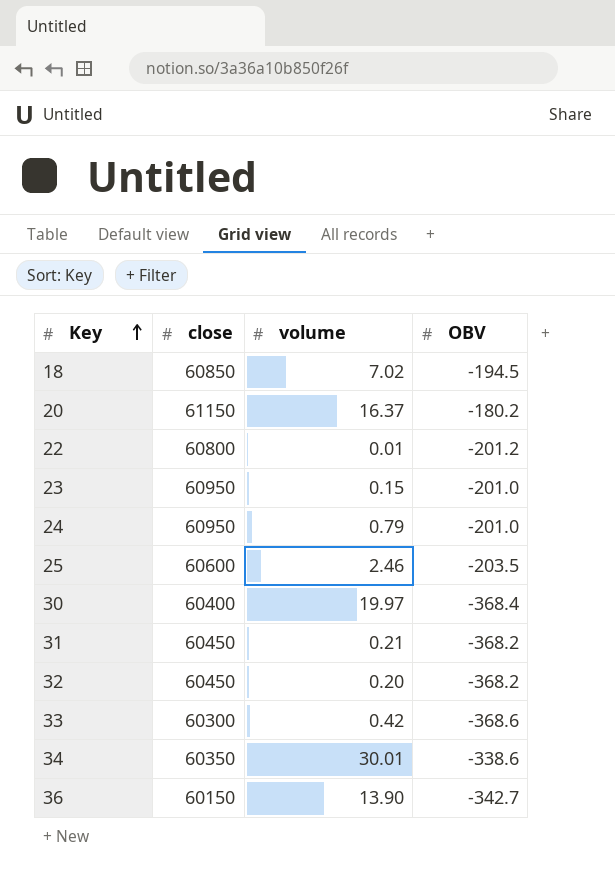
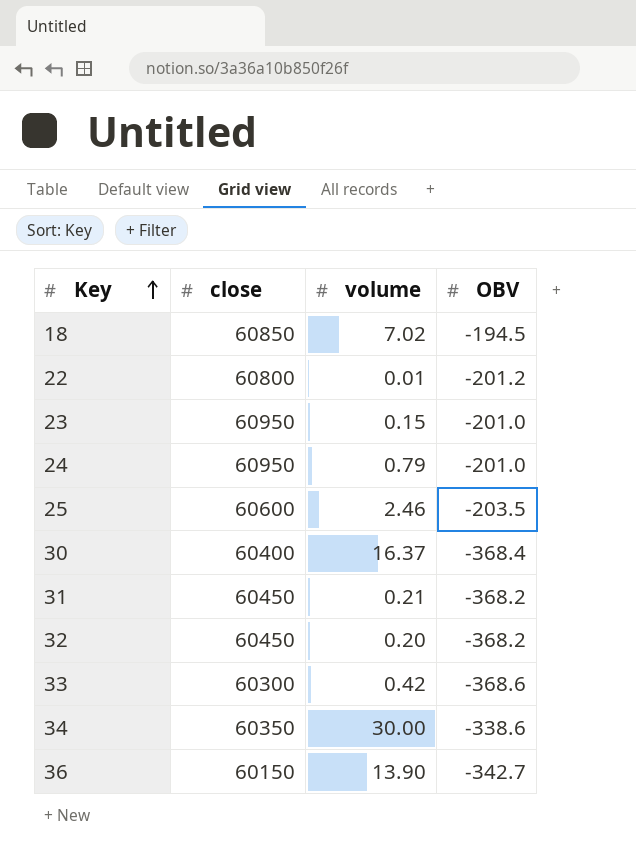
row 20: 61150 | 16.37 | -180.2 -> none
30 | volume: 19.97 -> 16.37
34 | volume: 30.01 -> 30.00

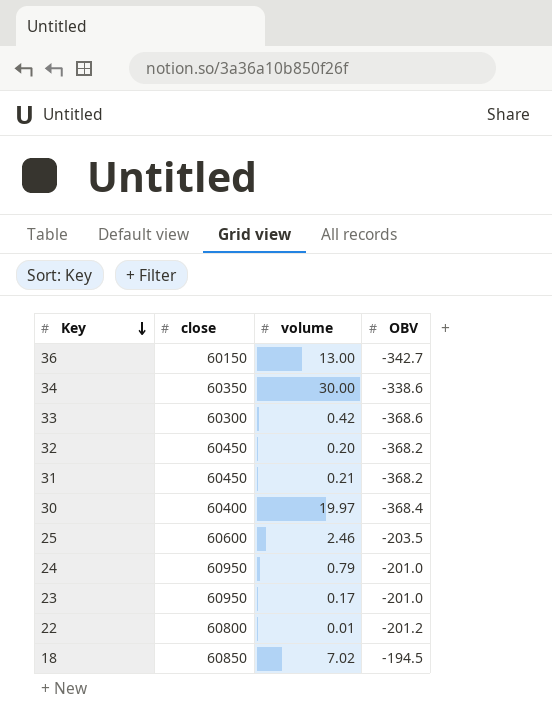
row order: Key ascending -> Key descending
36 | volume: 13.90 -> 13.00
30 | volume: 16.37 -> 19.97
23 | volume: 0.15 -> 0.17

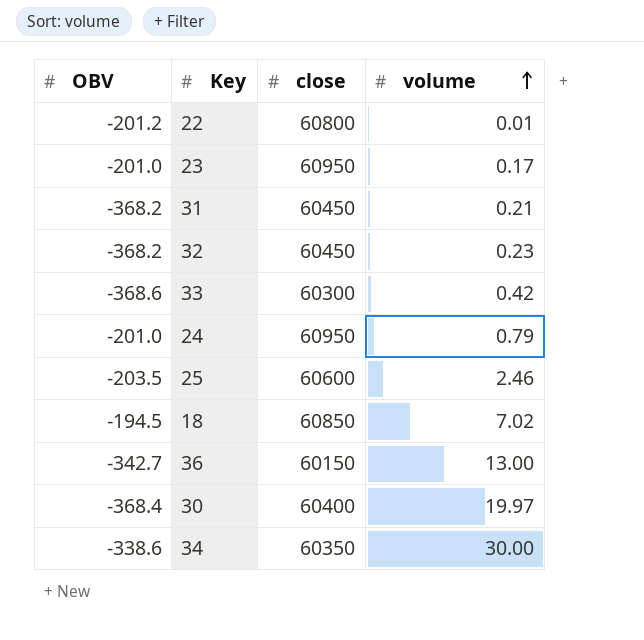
row order: Key descending -> volume ascending
column OBV | position: 4 -> 1
32 | volume: 0.20 -> 0.23

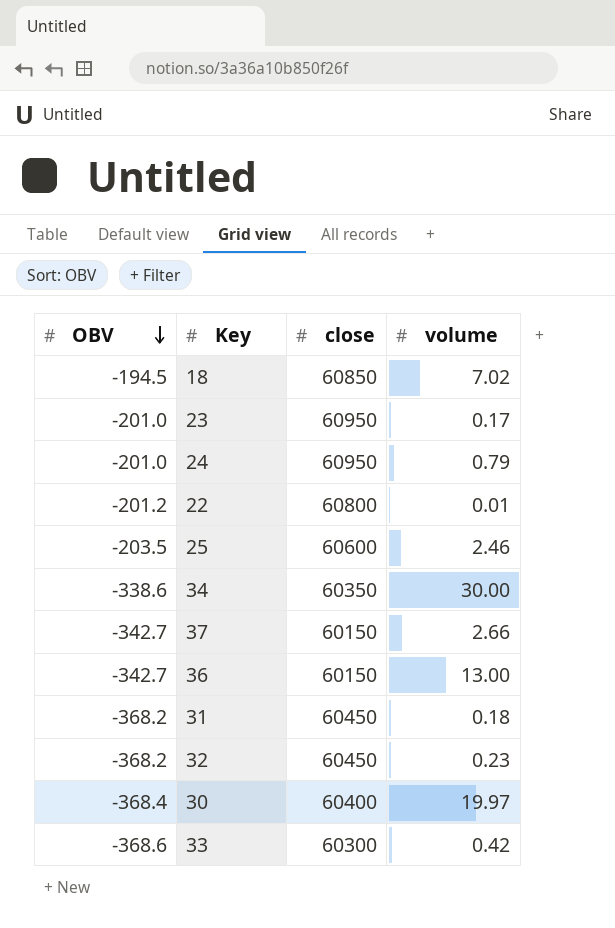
row order: volume ascending -> OBV descending
row 37: none -> -342.7 | 60150 | 2.66
31 | volume: 0.21 -> 0.18

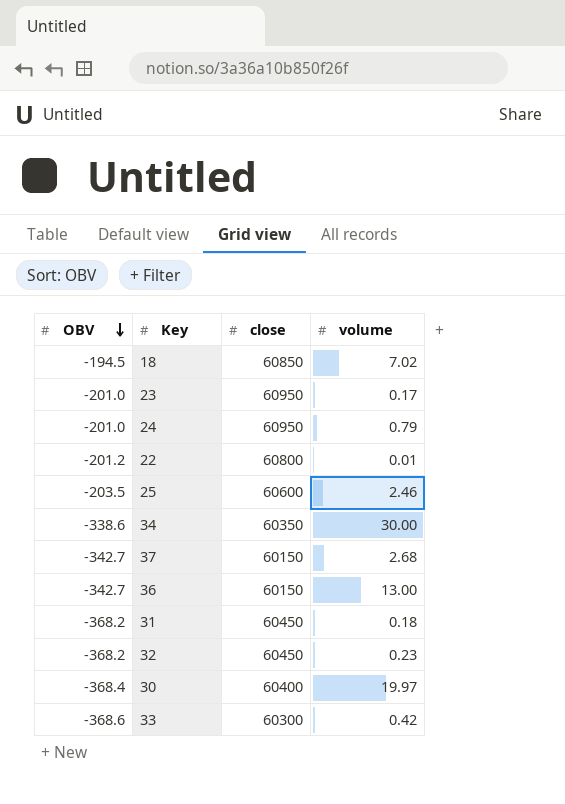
37 | volume: 2.66 -> 2.68

